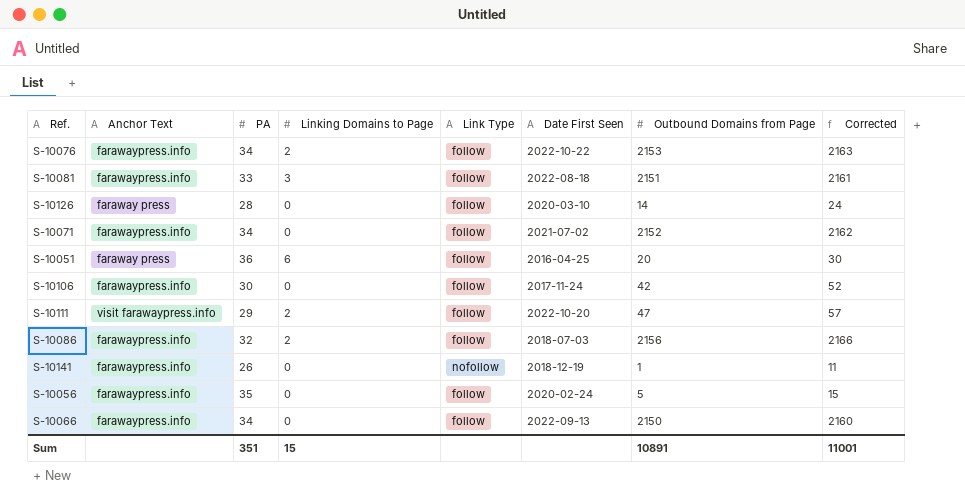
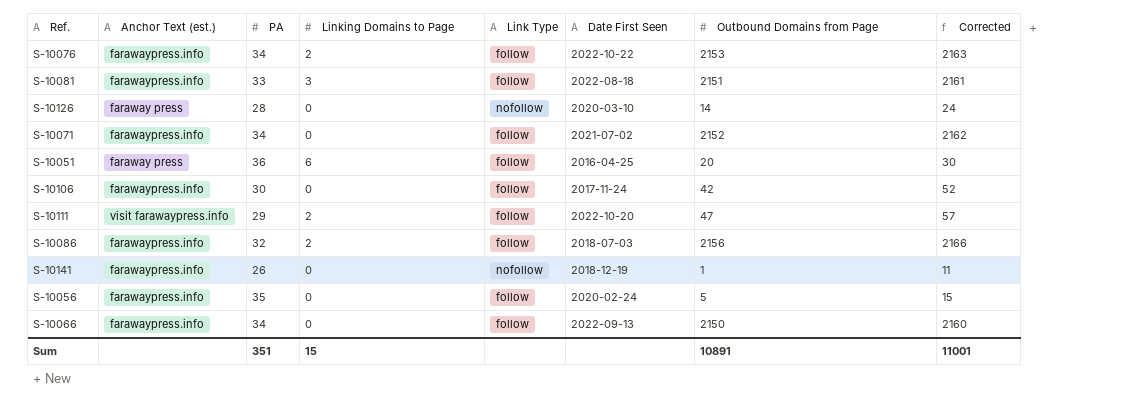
column name: Anchor Text -> Anchor Text (est.)
S-10126 | Link Type: follow -> nofollow

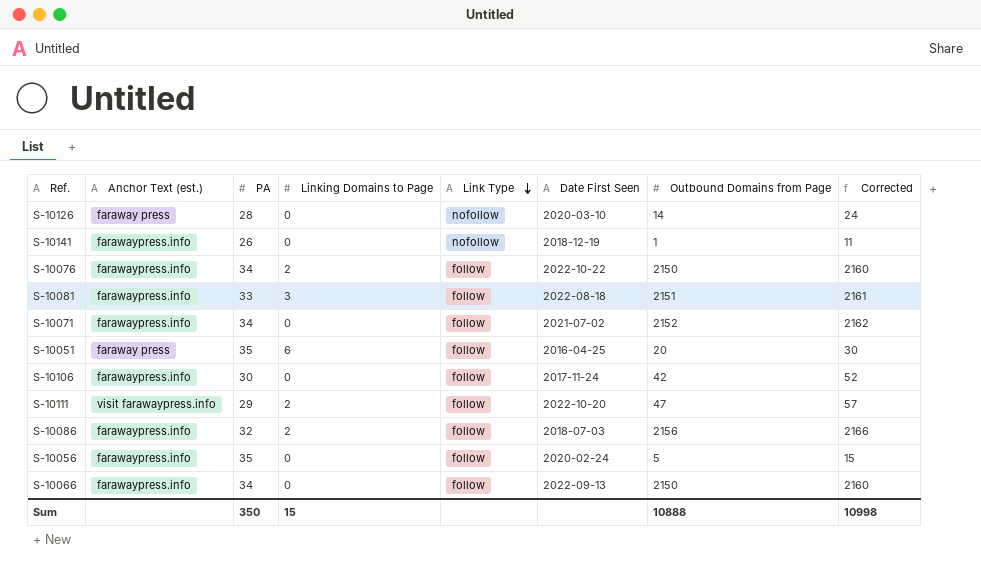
row order: none -> Link Type descending
S-10076 | Outbound Domains from Page: 2153 -> 2150
S-10076 | Corrected: 2163 -> 2160
S-10051 | PA: 36 -> 35
Sum | PA: 351 -> 350
Sum | Outbound Domains from Page: 10891 -> 10888
Sum | Corrected: 11001 -> 10998

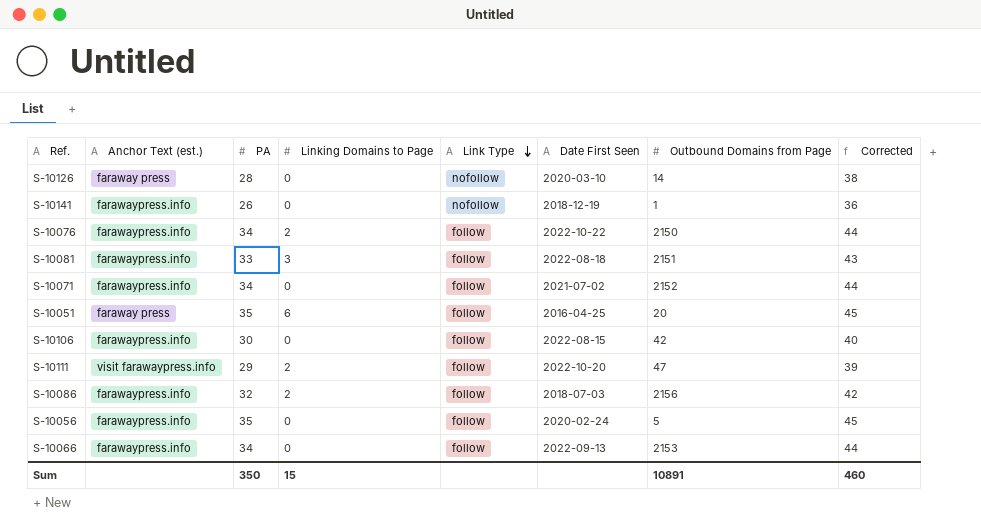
column Corrected | formula: [Outbound Domains from Page] + 10 -> [PA] + 10
S-10106 | Date First Seen: 2017-11-24 -> 2022-08-15
S-10066 | Outbound Domains from Page: 2150 -> 2153
Sum | Outbound Domains from Page: 10888 -> 10891
Sum | Corrected: 10998 -> 460

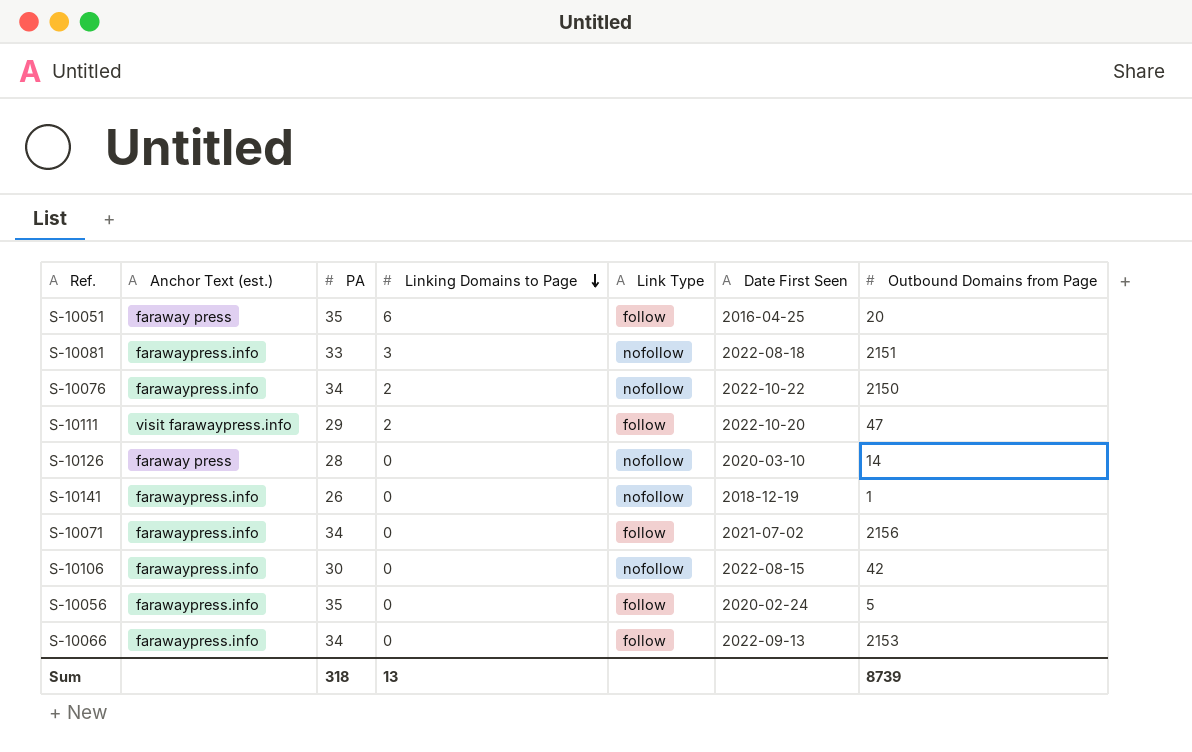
row order: Link Type descending -> Linking Domains to Page descending
column Corrected | formula: [PA] + 10 -> none
row S-10086: farawaypress.info | 32 | 2 | follow | 2018-07-03 | 2156 | 42 -> none
S-10081 | Link Type: follow -> nofollow
S-10076 | Link Type: follow -> nofollow
S-10071 | Outbound Domains from Page: 2152 -> 2156
S-10106 | Link Type: follow -> nofollow
Sum | PA: 350 -> 318
Sum | Linking Domains to Page: 15 -> 13
Sum | Outbound Domains from Page: 10891 -> 8739

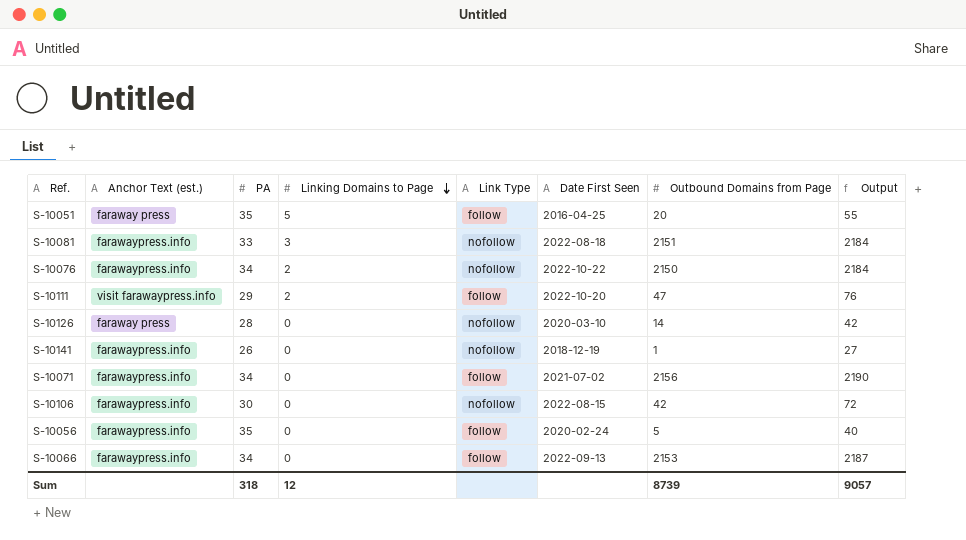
column Output | formula: none -> [PA] + [Outbound Domains from Page]
S-10051 | Linking Domains to Page: 6 -> 5
Sum | Linking Domains to Page: 13 -> 12

